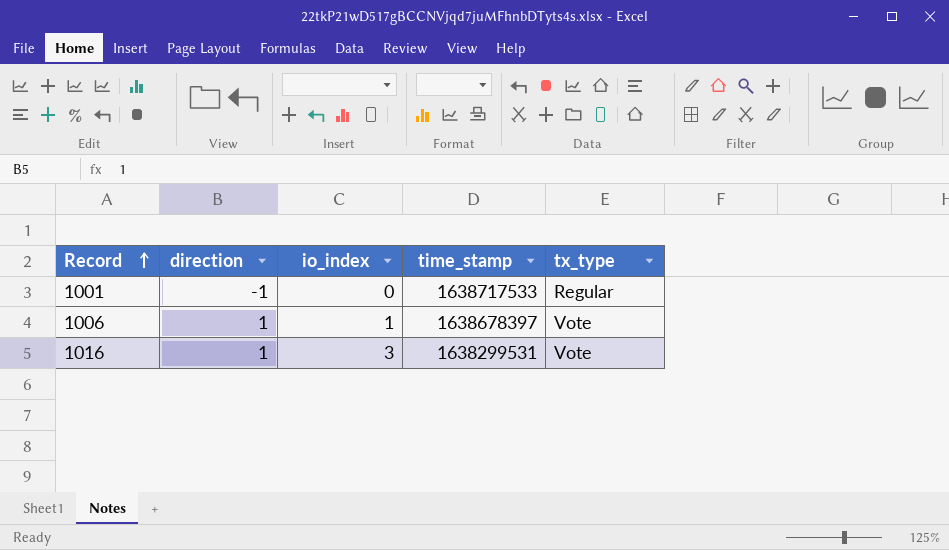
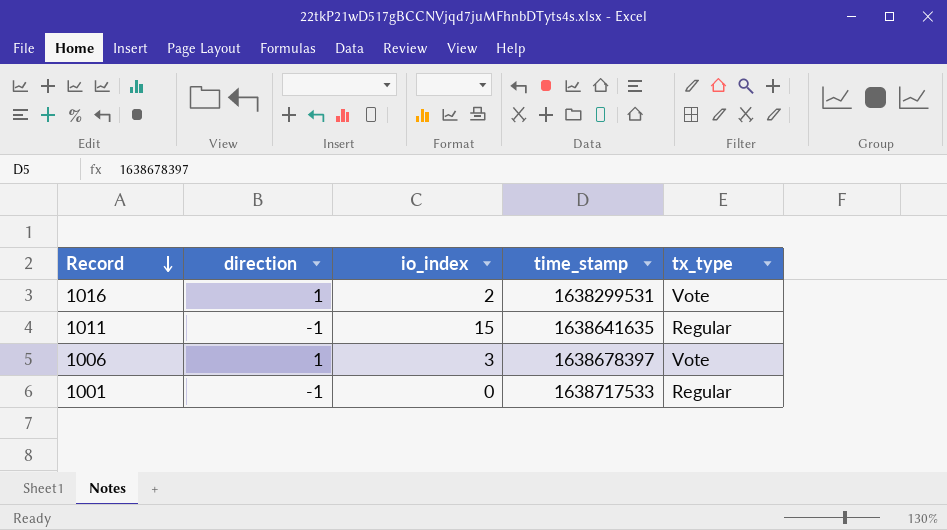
row order: Record ascending -> Record descending
1016 | io_index: 3 -> 2
row 1011: none -> -1 | 15 | 1638641635 | Regular
1006 | io_index: 1 -> 3

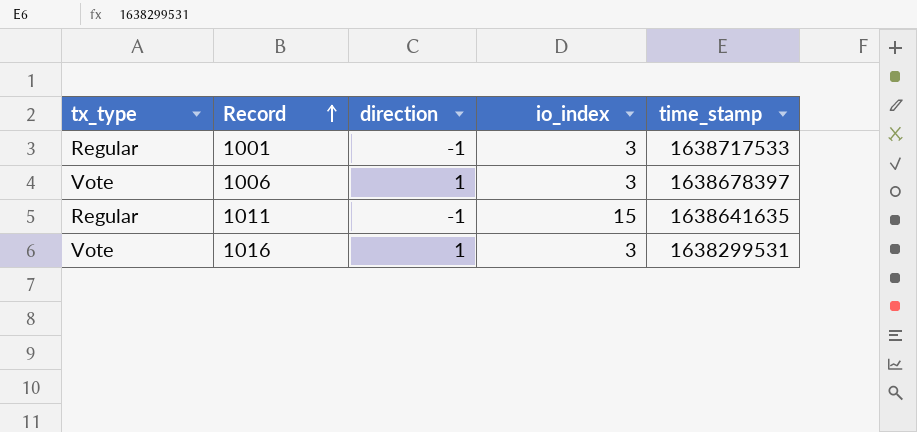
row order: Record descending -> Record ascending
column tx_type | position: 5 -> 1
1001 | io_index: 0 -> 3
1016 | io_index: 2 -> 3

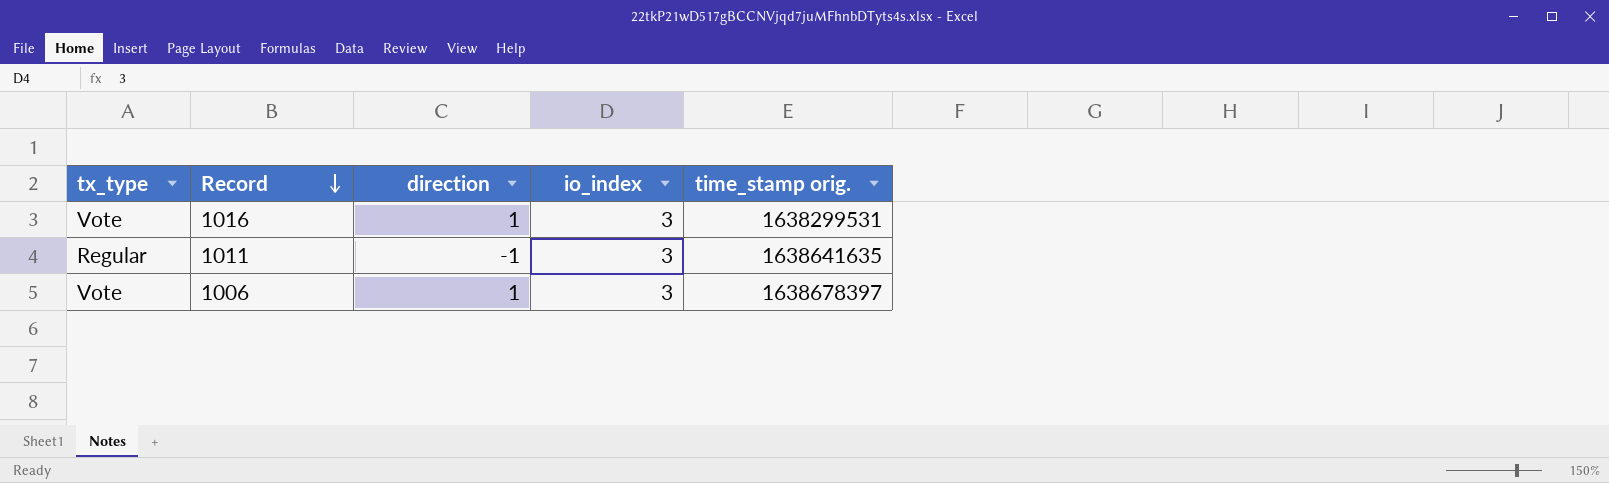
row order: Record ascending -> Record descending
column name: time_stamp -> time_stamp orig.
row 1001: Regular | -1 | 3 | 1638717533 -> none
1011 | io_index: 15 -> 3

